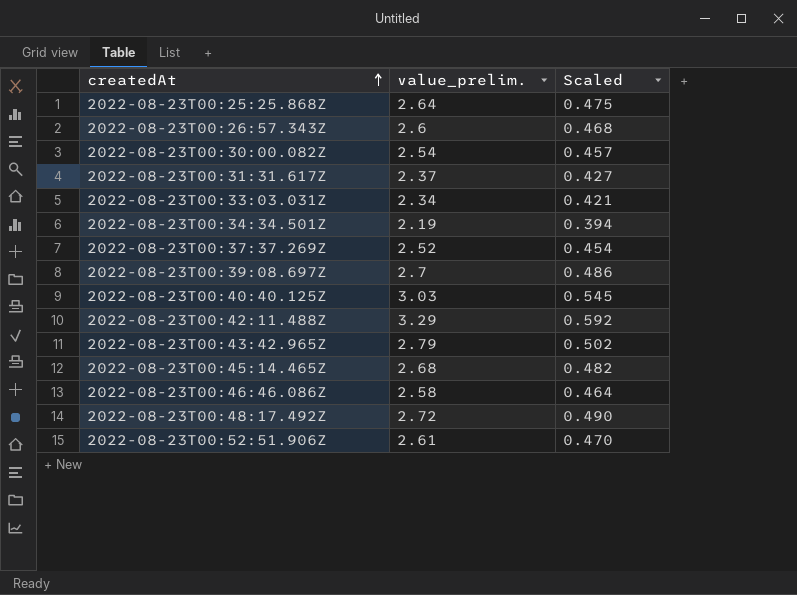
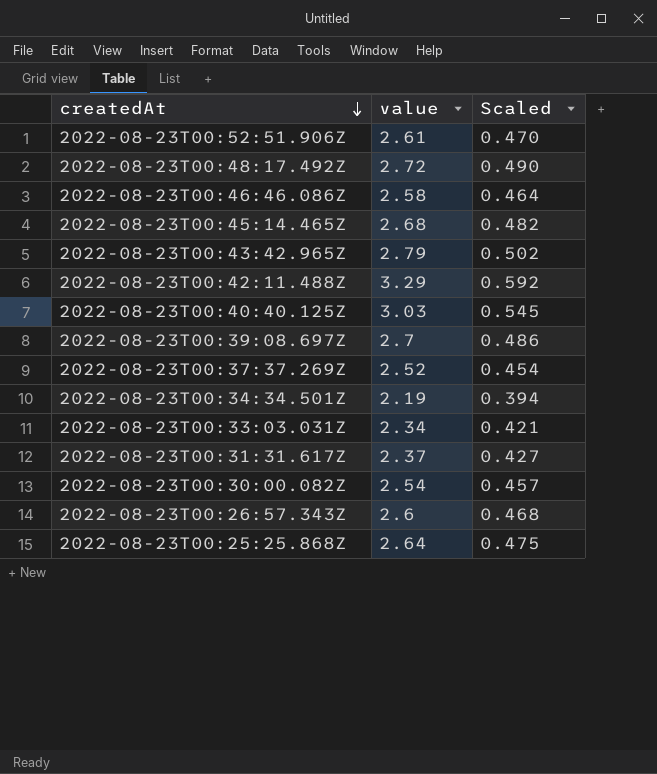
row order: createdAt ascending -> createdAt descending
column name: value_prelim. -> value

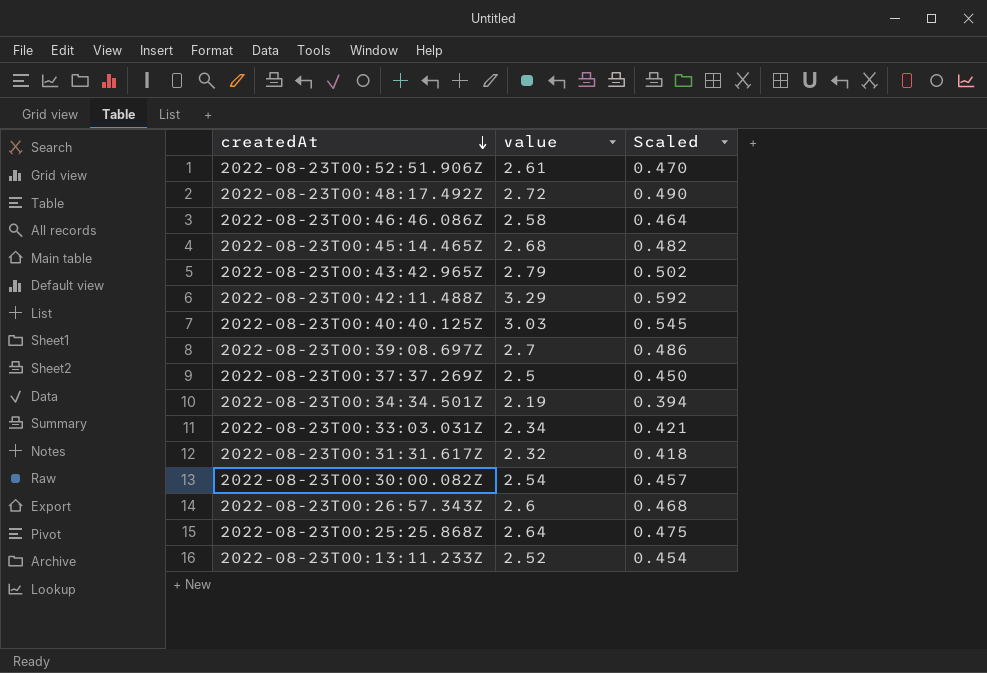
2022-08-23T00:37:37.269Z | value: 2.52 -> 2.5
2022-08-23T00:37:37.269Z | Scaled: 0.454 -> 0.450
2022-08-23T00:31:31.617Z | value: 2.37 -> 2.32
2022-08-23T00:31:31.617Z | Scaled: 0.427 -> 0.418
row 2022-08-23T00:13:11.233Z: none -> 2.52 | 0.454

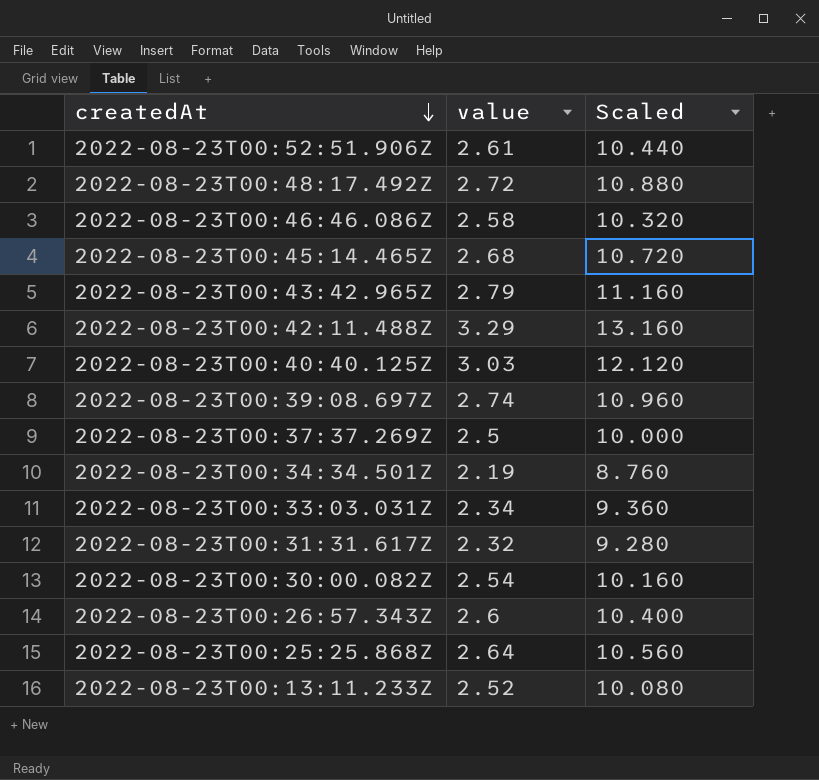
column Scaled | formula: [value] * 0.18 -> [value] * 4
2022-08-23T00:39:08.697Z | value: 2.7 -> 2.74

